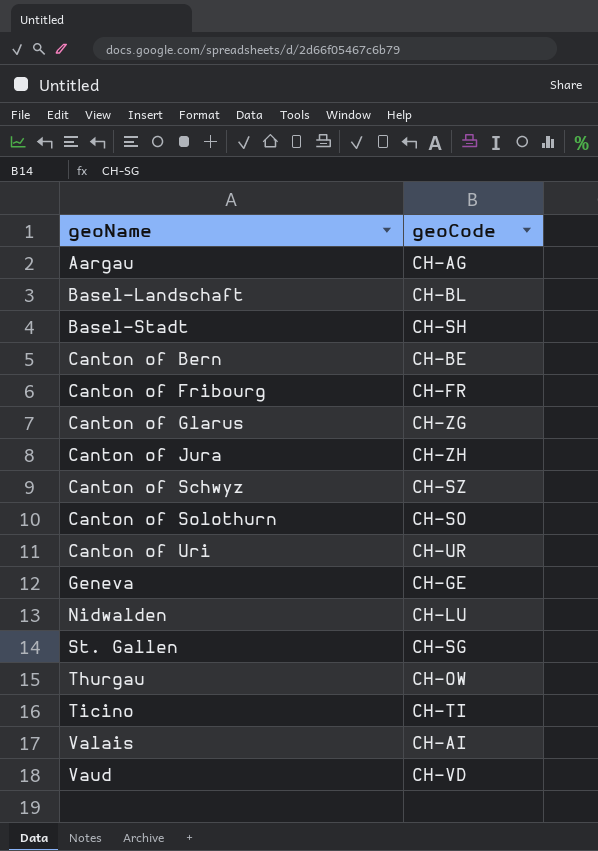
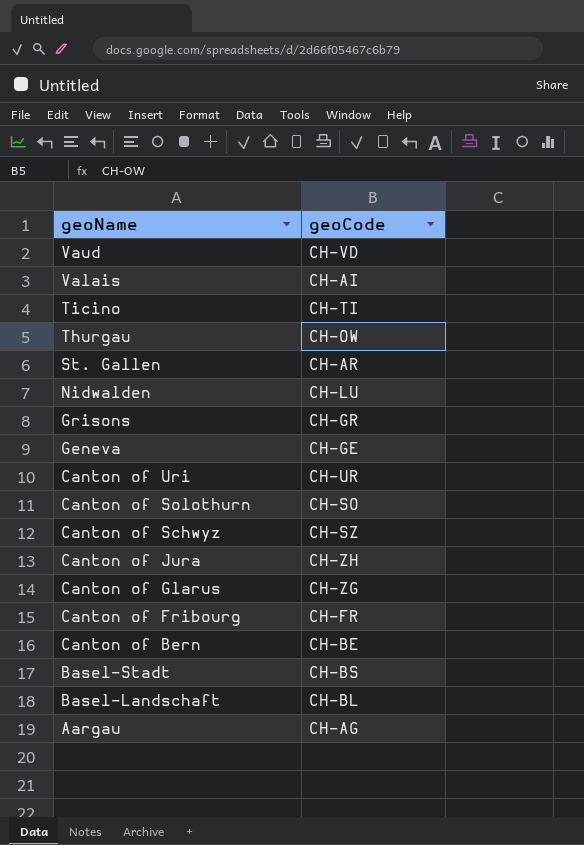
row order: geoName ascending -> geoName descending
St. Gallen | geoCode: CH-SG -> CH-AR
row Grisons: none -> CH-GR
Basel-Stadt | geoCode: CH-SH -> CH-BS

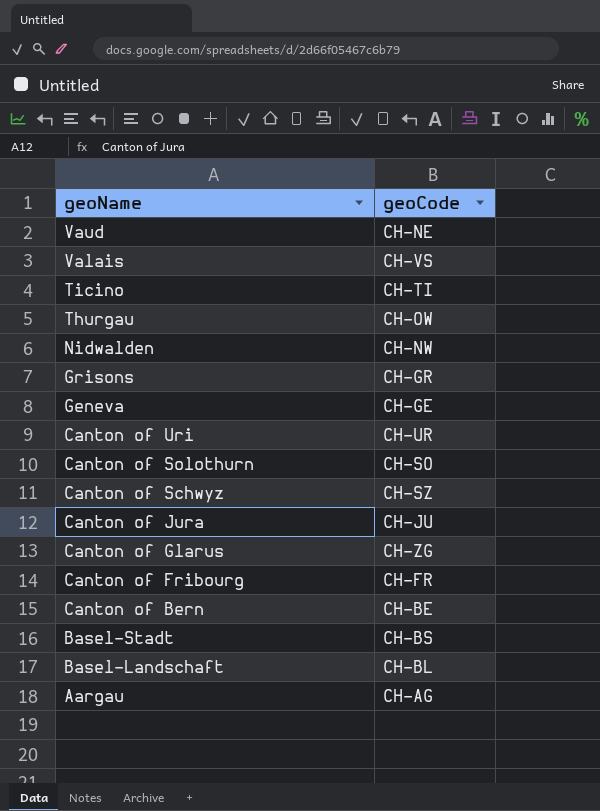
row St. Gallen: CH-AR -> none
Vaud | geoCode: CH-VD -> CH-NE
Valais | geoCode: CH-AI -> CH-VS
Nidwalden | geoCode: CH-LU -> CH-NW
Canton of Jura | geoCode: CH-ZH -> CH-JU

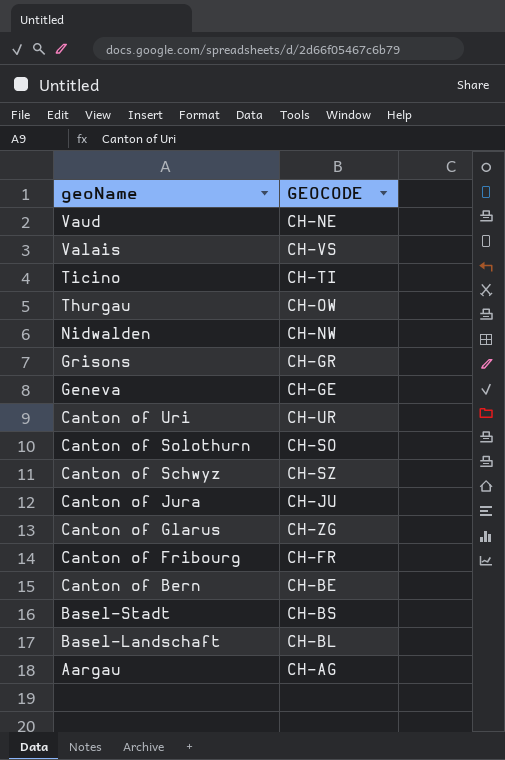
column name: geoCode -> GEOCODE

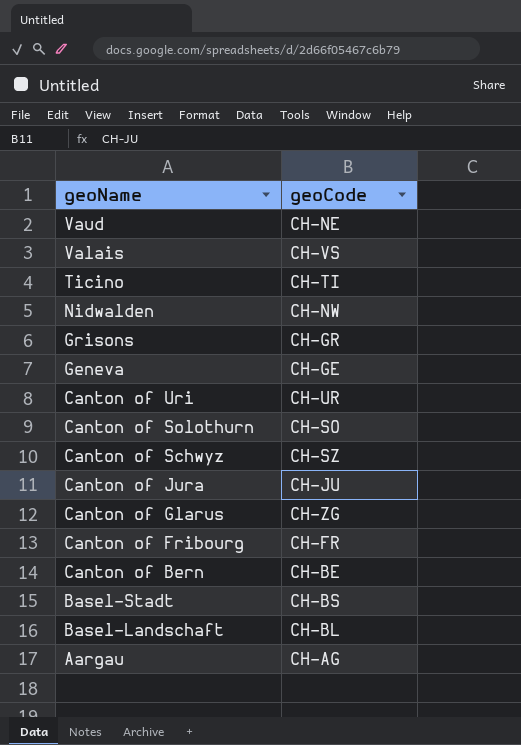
column name: GEOCODE -> geoCode
row Thurgau: CH-OW -> none

